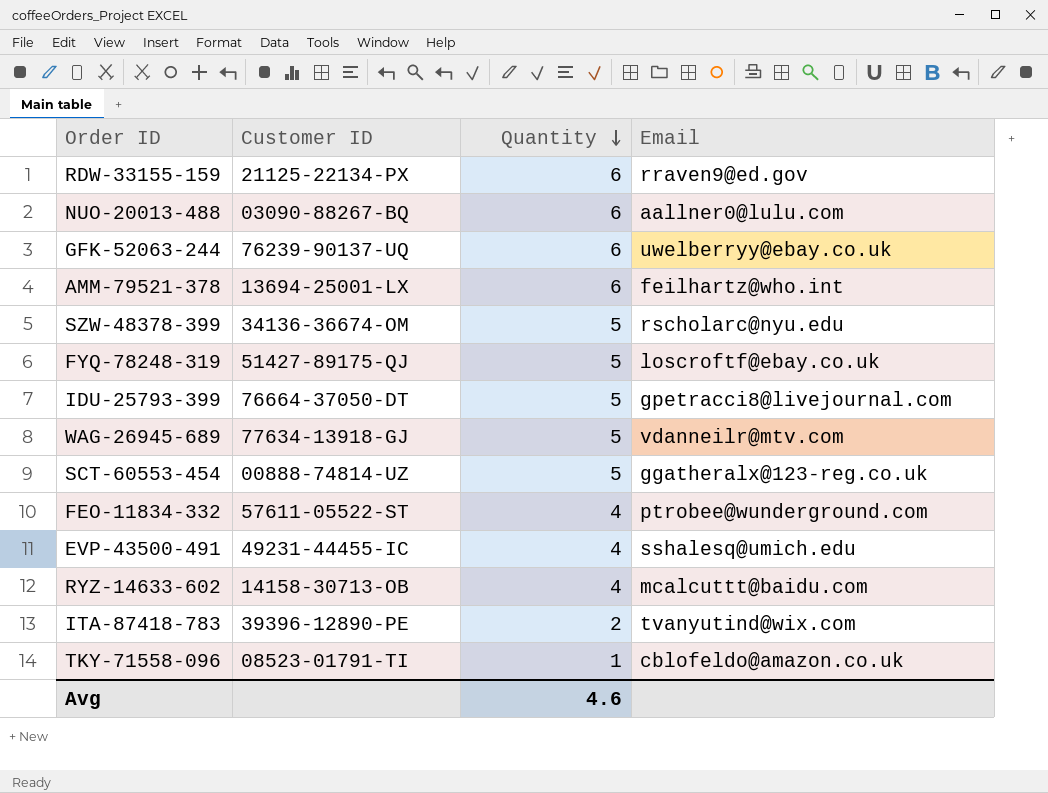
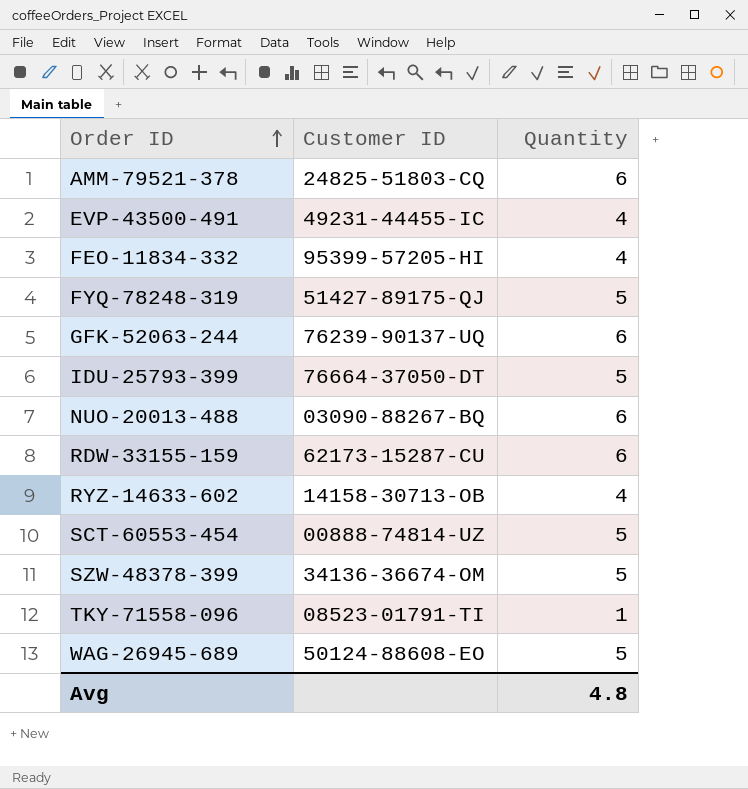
row order: Quantity descending -> Order ID ascending
column Email | position: 4 -> none
row ITA-87418-783: 39396-12890-PE | 2 | tvanyutind@wix.com -> none
AMM-79521-378 | Customer ID: 13694-25001-LX -> 24825-51803-CQ
FEO-11834-332 | Customer ID: 57611-05522-ST -> 95399-57205-HI
RDW-33155-159 | Customer ID: 21125-22134-PX -> 62173-15287-CU
WAG-26945-689 | Customer ID: 77634-13918-GJ -> 50124-88608-EO
Avg | Quantity: 4.6 -> 4.8

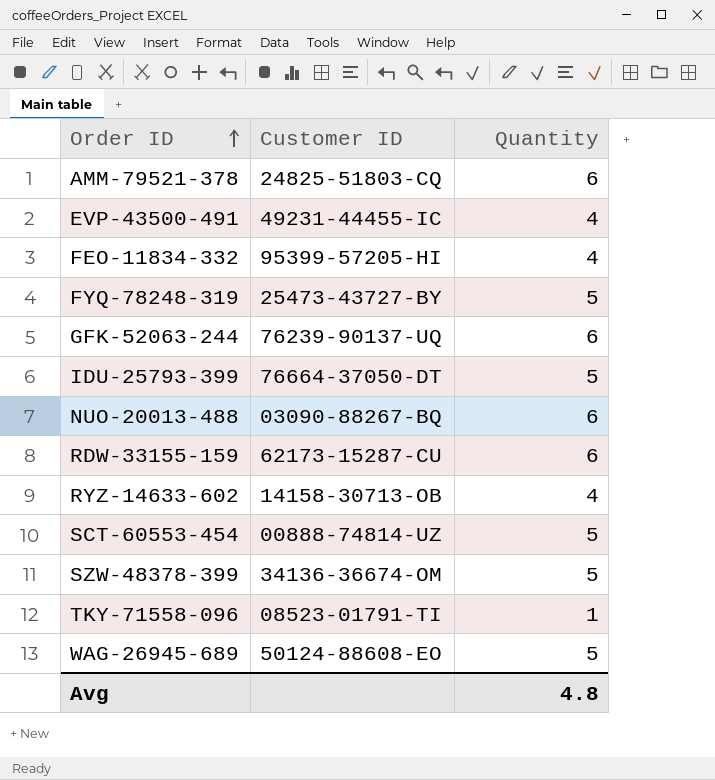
FYQ-78248-319 | Customer ID: 51427-89175-QJ -> 25473-43727-BY

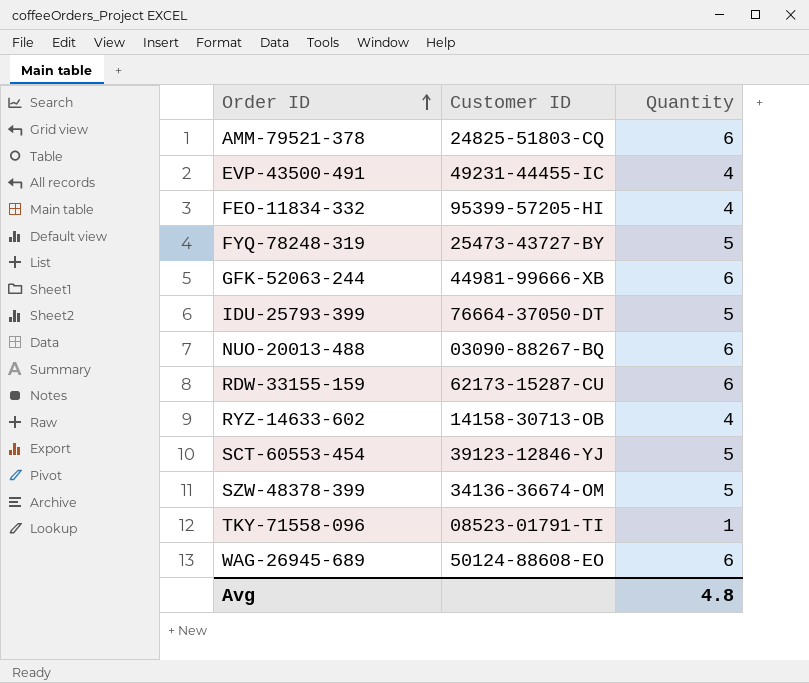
GFK-52063-244 | Customer ID: 76239-90137-UQ -> 44981-99666-XB
SCT-60553-454 | Customer ID: 00888-74814-UZ -> 39123-12846-YJ
WAG-26945-689 | Quantity: 5 -> 6

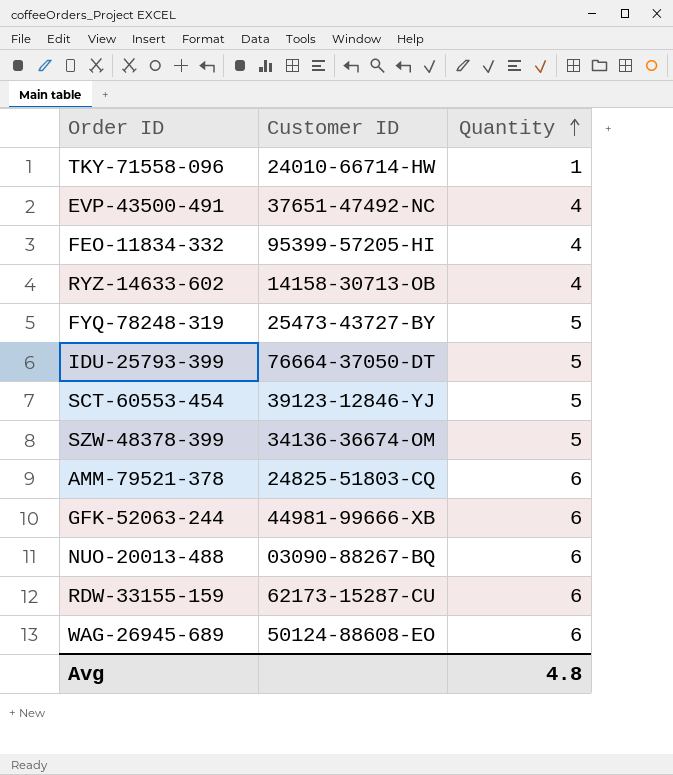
row order: Order ID ascending -> Quantity ascending
TKY-71558-096 | Customer ID: 08523-01791-TI -> 24010-66714-HW
EVP-43500-491 | Customer ID: 49231-44455-IC -> 37651-47492-NC

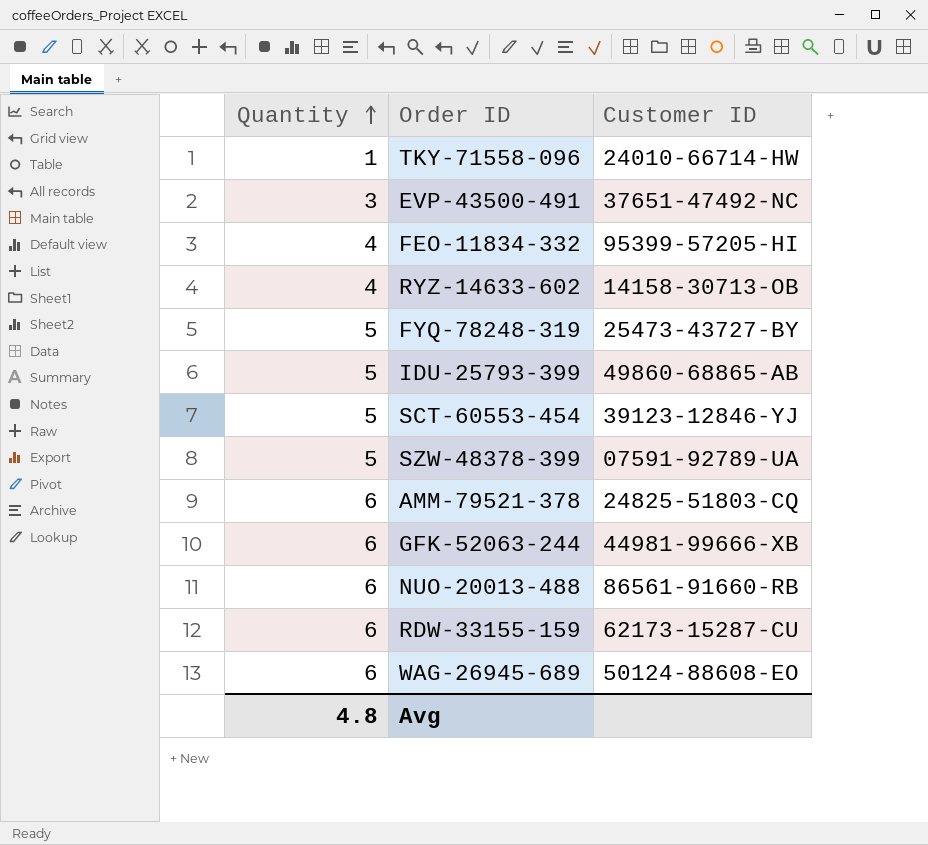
column Quantity | position: 3 -> 1
EVP-43500-491 | Quantity: 4 -> 3
IDU-25793-399 | Customer ID: 76664-37050-DT -> 49860-68865-AB
SZW-48378-399 | Customer ID: 34136-36674-OM -> 07591-92789-UA
NUO-20013-488 | Customer ID: 03090-88267-BQ -> 86561-91660-RB

